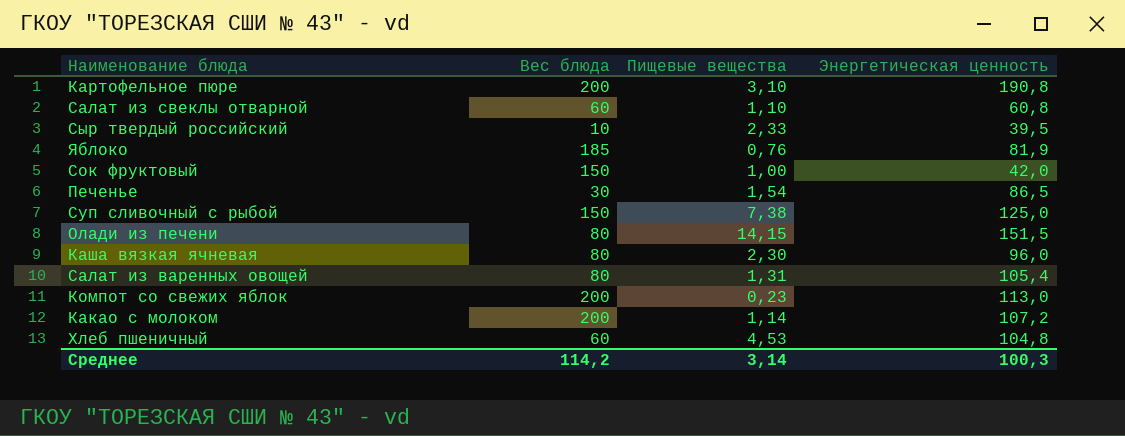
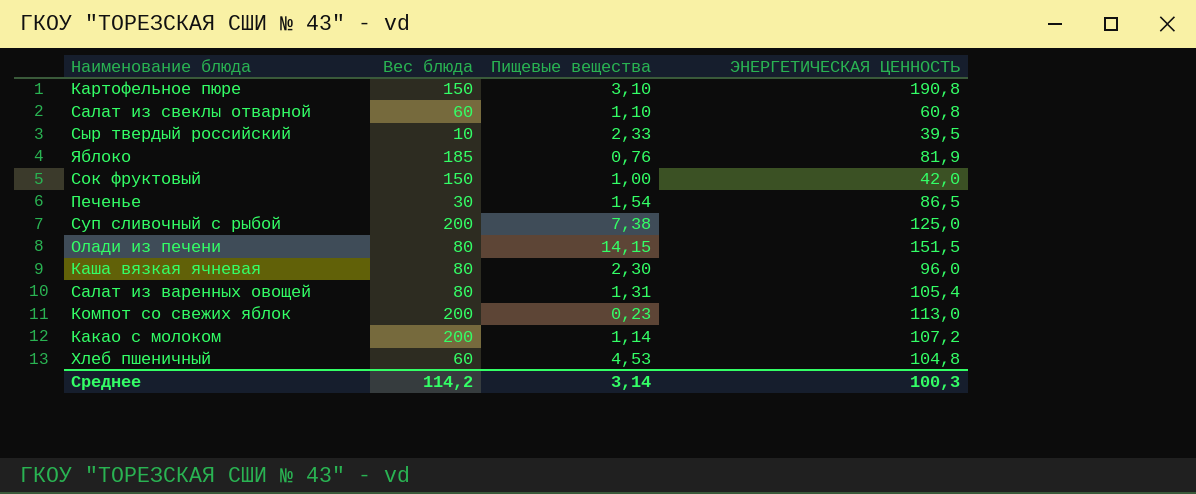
column name: Энергетическая ценность -> ЭНЕРГЕТИЧЕСКАЯ ЦЕННОСТЬ
Картофельное пюре | Вес блюда: 200 -> 150
Суп сливочный с рыбой | Вес блюда: 150 -> 200

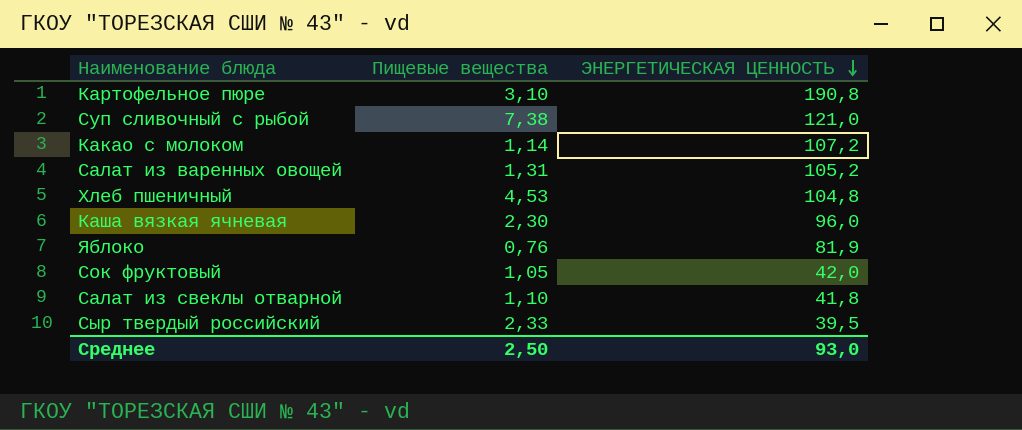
row order: none -> ЭНЕРГЕТИЧЕСКАЯ ЦЕННОСТЬ descending
column Вес блюда | position: 2 -> none
row Печенье: 30 | 1,54 | 86,5 -> none
row Олади из печени: 80 | 14,15 | 151,5 -> none
row Компот со свежих яблок: 200 | 0,23 | 113,0 -> none
Суп сливочный с рыбой | ЭНЕРГЕТИЧЕСКАЯ ЦЕННОСТЬ: 125,0 -> 121,0
Салат из варенных овощей | ЭНЕРГЕТИЧЕСКАЯ ЦЕННОСТЬ: 105,4 -> 105,2
Сок фруктовый | Пищевые вещества: 1,00 -> 1,05
Салат из свеклы отварной | ЭНЕРГЕТИЧЕСКАЯ ЦЕННОСТЬ: 60,8 -> 41,8
Среднее | Пищевые вещества: 3,14 -> 2,50
Среднее | ЭНЕРГЕТИЧЕСКАЯ ЦЕННОСТЬ: 100,3 -> 93,0

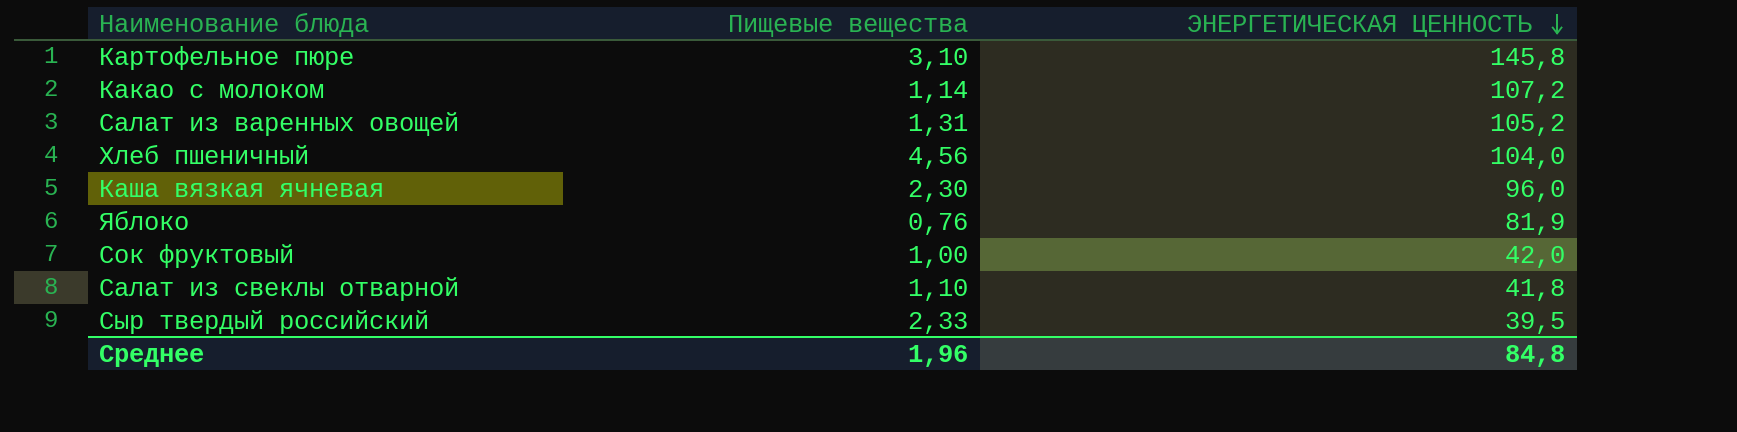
row Суп сливочный с рыбой: 7,38 | 121,0 -> none
Картофельное пюре | ЭНЕРГЕТИЧЕСКАЯ ЦЕННОСТЬ: 190,8 -> 145,8
Хлеб пшеничный | Пищевые вещества: 4,53 -> 4,56
Хлеб пшеничный | ЭНЕРГЕТИЧЕСКАЯ ЦЕННОСТЬ: 104,8 -> 104,0
Сок фруктовый | Пищевые вещества: 1,05 -> 1,00
Среднее | Пищевые вещества: 2,50 -> 1,96
Среднее | ЭНЕРГЕТИЧЕСКАЯ ЦЕННОСТЬ: 93,0 -> 84,8

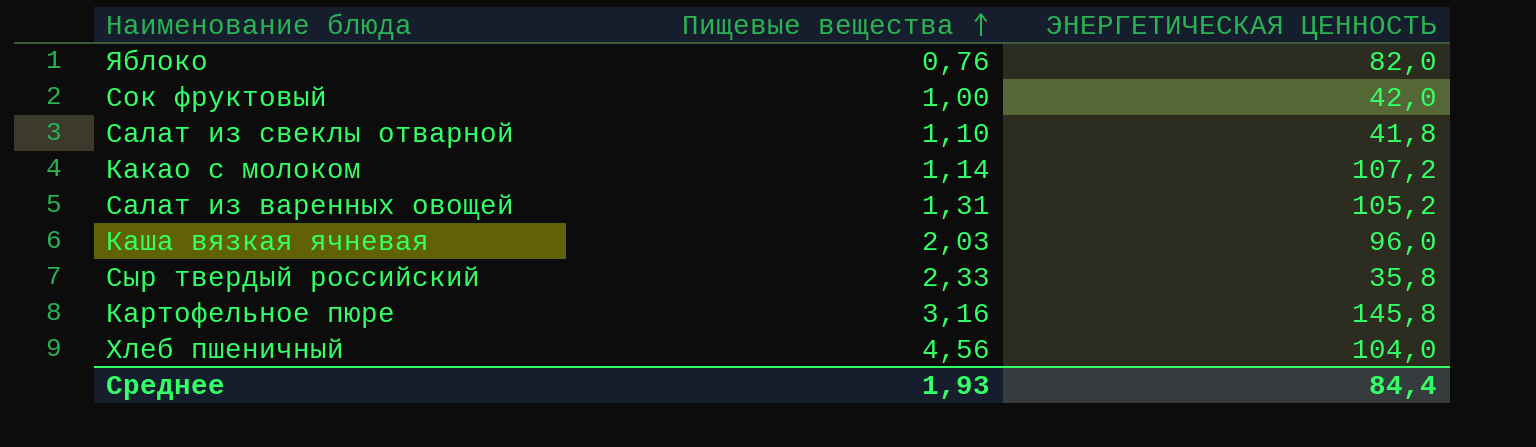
row order: ЭНЕРГЕТИЧЕСКАЯ ЦЕННОСТЬ descending -> Пищевые вещества ascending
Яблоко | ЭНЕРГЕТИЧЕСКАЯ ЦЕННОСТЬ: 81,9 -> 82,0
Каша вязкая ячневая | Пищевые вещества: 2,30 -> 2,03
Сыр твердый российский | ЭНЕРГЕТИЧЕСКАЯ ЦЕННОСТЬ: 39,5 -> 35,8
Картофельное пюре | Пищевые вещества: 3,10 -> 3,16
Среднее | Пищевые вещества: 1,96 -> 1,93
Среднее | ЭНЕРГЕТИЧЕСКАЯ ЦЕННОСТЬ: 84,8 -> 84,4

